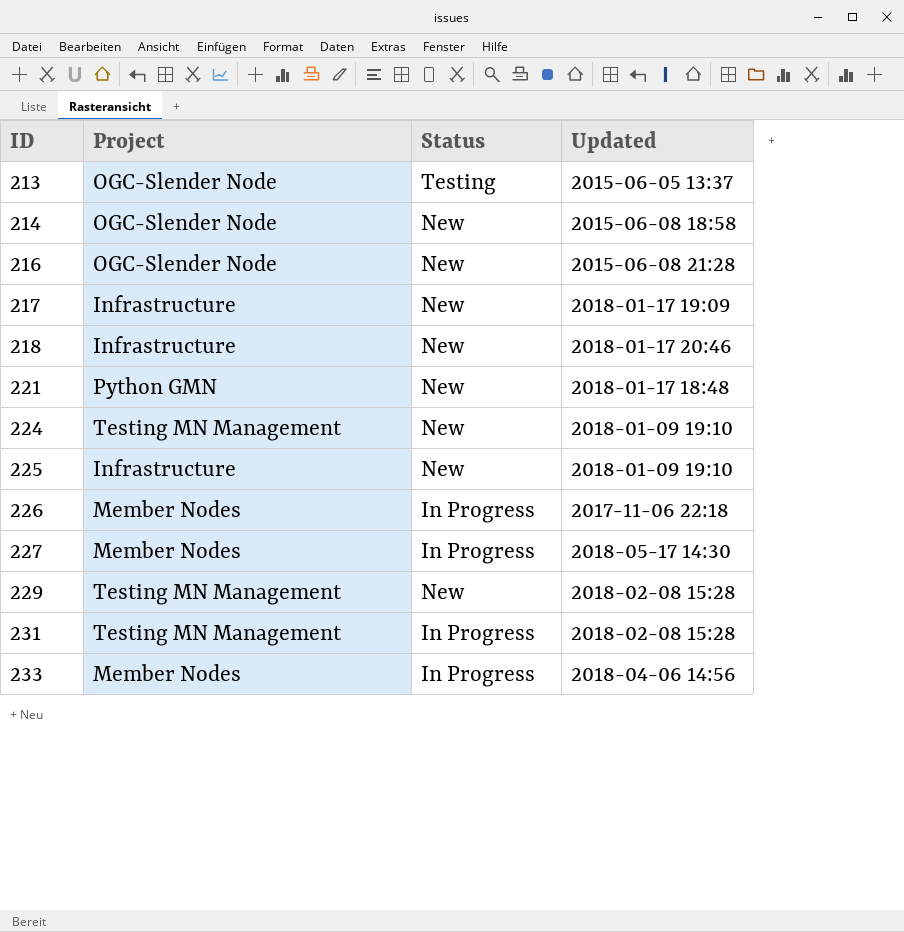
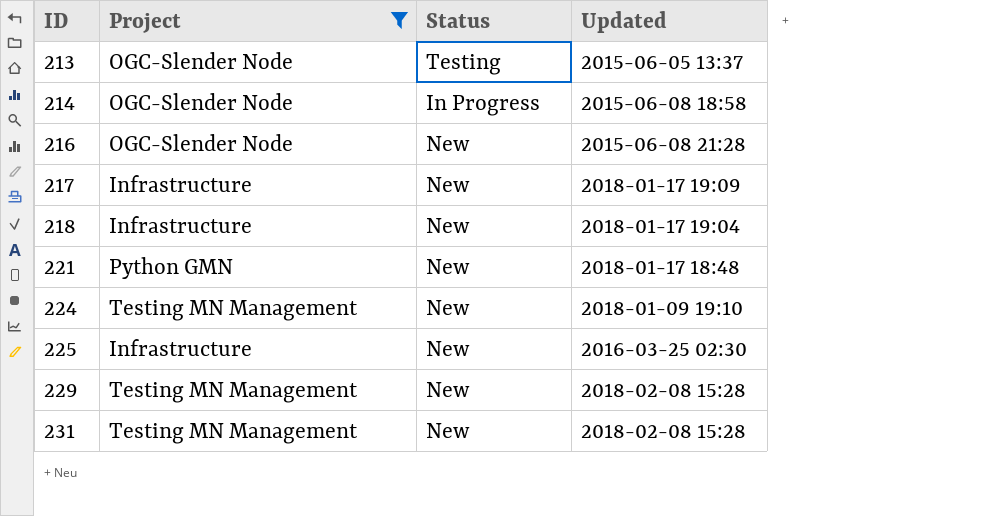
filter: none -> Project != Member Nodes
214 | Status: New -> In Progress
218 | Updated: 2018-01-17 20:46 -> 2018-01-17 19:04
225 | Updated: 2018-01-09 19:10 -> 2016-03-25 02:30
231 | Status: In Progress -> New

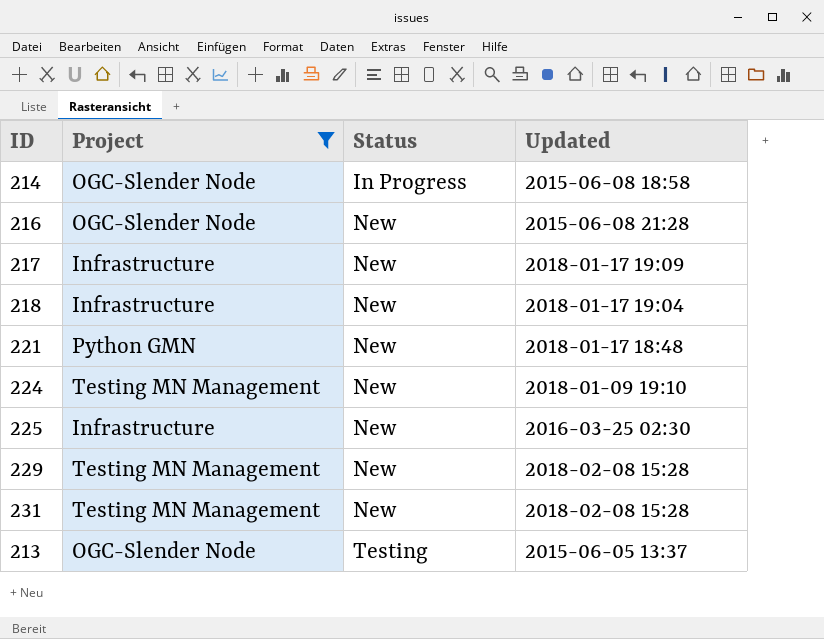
row order: ID ascending -> Status ascending

